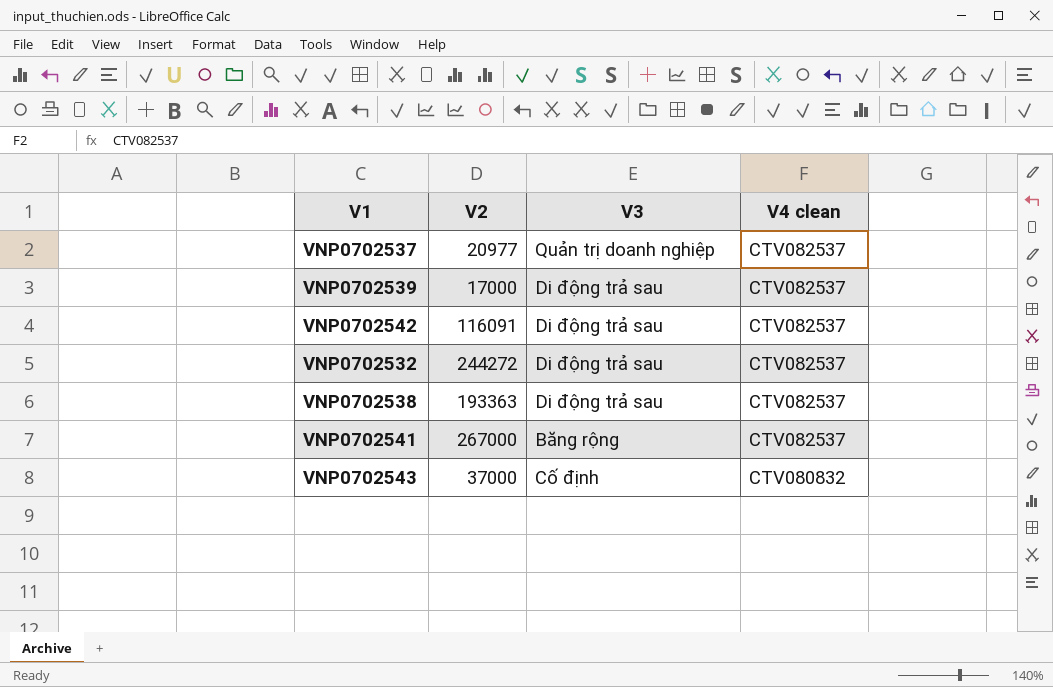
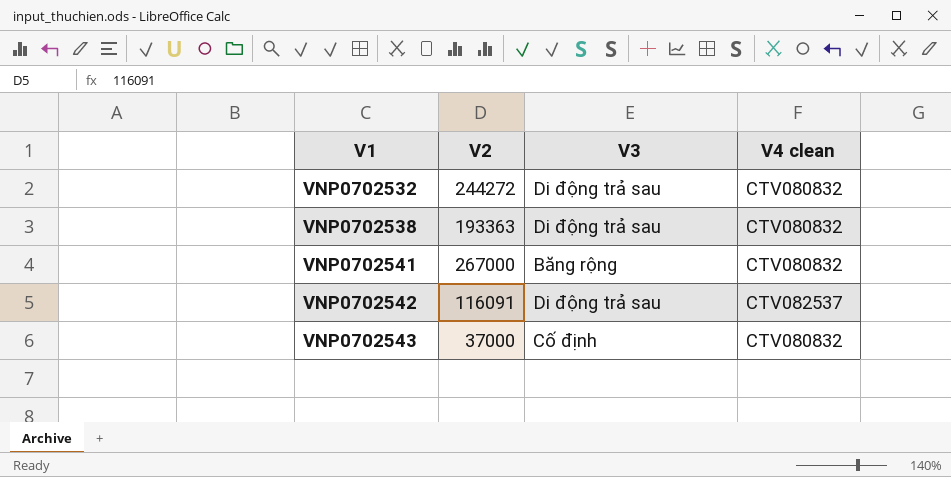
row order: V4 clean descending -> V1 ascending
row VNP0702537: 20977 | Quản trị doanh nghiệp | CTV082537 -> none
row VNP0702539: 17000 | Di động trả sau | CTV082537 -> none
VNP0702532 | V4 clean: CTV082537 -> CTV080832
VNP0702538 | V4 clean: CTV082537 -> CTV080832
VNP0702541 | V4 clean: CTV082537 -> CTV080832

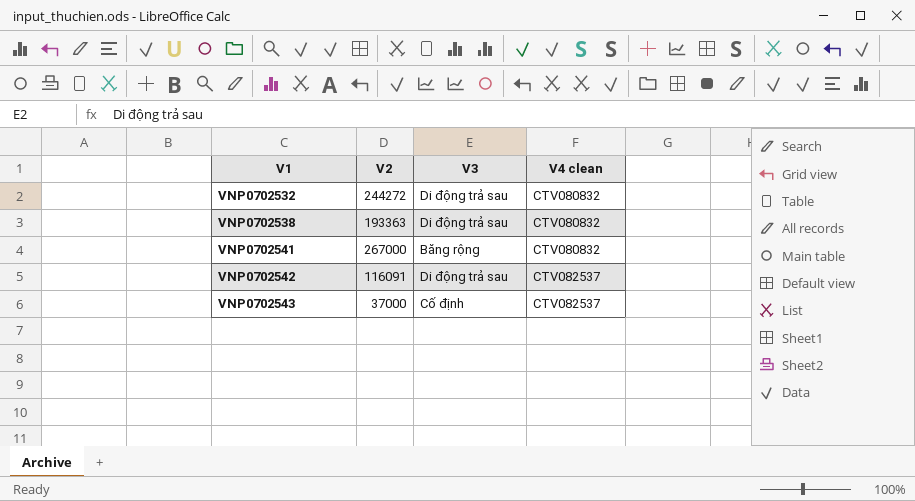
VNP0702543 | V4 clean: CTV080832 -> CTV082537

